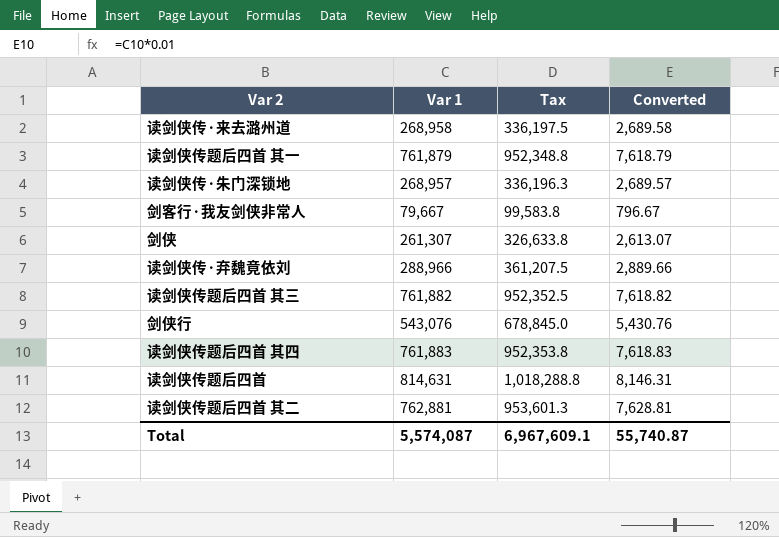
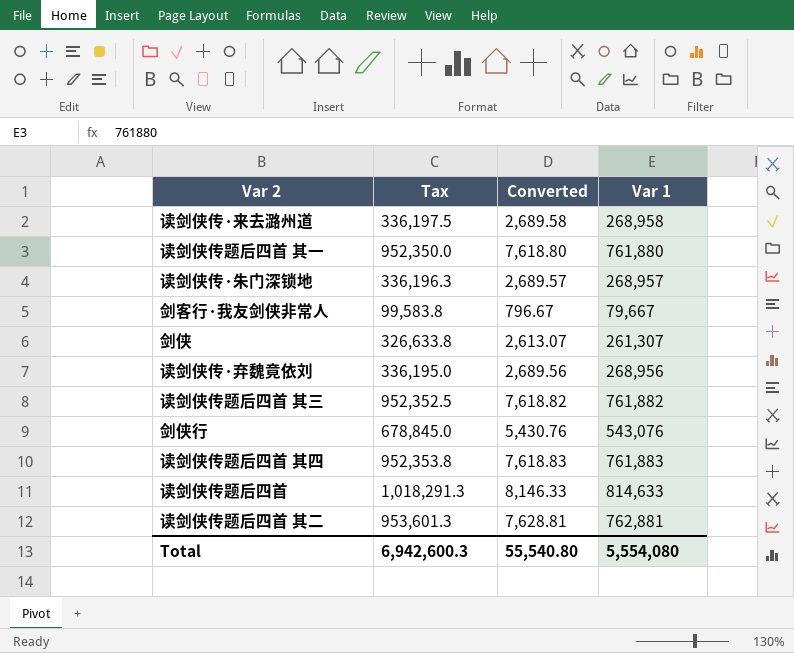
column Var 1 | position: 2 -> 4
读剑侠传题后四首 其一 | Tax: 952,348.8 -> 952,350.0
读剑侠传题后四首 其一 | Converted: 7,618.79 -> 7,618.80
读剑侠传题后四首 其一 | Var 1: 761,879 -> 761,880
读剑侠传·弃魏竟依刘 | Tax: 361,207.5 -> 336,195.0
读剑侠传·弃魏竟依刘 | Converted: 2,889.66 -> 2,689.56
读剑侠传·弃魏竟依刘 | Var 1: 288,966 -> 268,956
读剑侠传题后四首 | Tax: 1,018,288.8 -> 1,018,291.3
读剑侠传题后四首 | Converted: 8,146.31 -> 8,146.33
读剑侠传题后四首 | Var 1: 814,631 -> 814,633
Total | Tax: 6,967,609.1 -> 6,942,600.3
Total | Converted: 55,740.87 -> 55,540.80
Total | Var 1: 5,574,087 -> 5,554,080

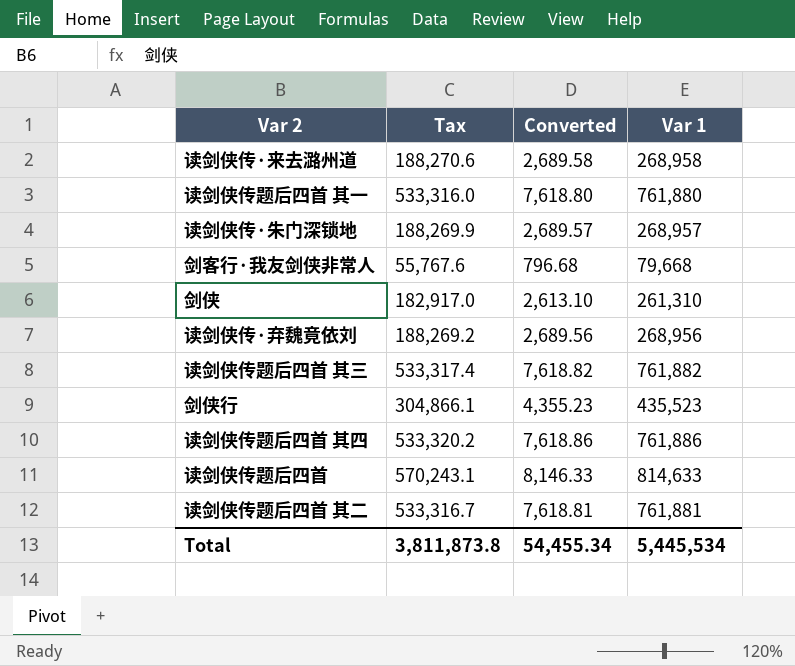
column Tax | formula: [Var 1] * 1.25 -> [Var 1] * 0.7
剑客行·我友剑侠非常人 | Converted: 796.67 -> 796.68
剑客行·我友剑侠非常人 | Var 1: 79,667 -> 79,668
剑侠 | Converted: 2,613.07 -> 2,613.10
剑侠 | Var 1: 261,307 -> 261,310
剑侠行 | Converted: 5,430.76 -> 4,355.23
剑侠行 | Var 1: 543,076 -> 435,523
读剑侠传题后四首 其四 | Converted: 7,618.83 -> 7,618.86
读剑侠传题后四首 其四 | Var 1: 761,883 -> 761,886
读剑侠传题后四首 其二 | Converted: 7,628.81 -> 7,618.81
读剑侠传题后四首 其二 | Var 1: 762,881 -> 761,881
Total | Tax: 6,942,600.3 -> 3,811,873.8
Total | Converted: 55,540.80 -> 54,455.34
Total | Var 1: 5,554,080 -> 5,445,534

